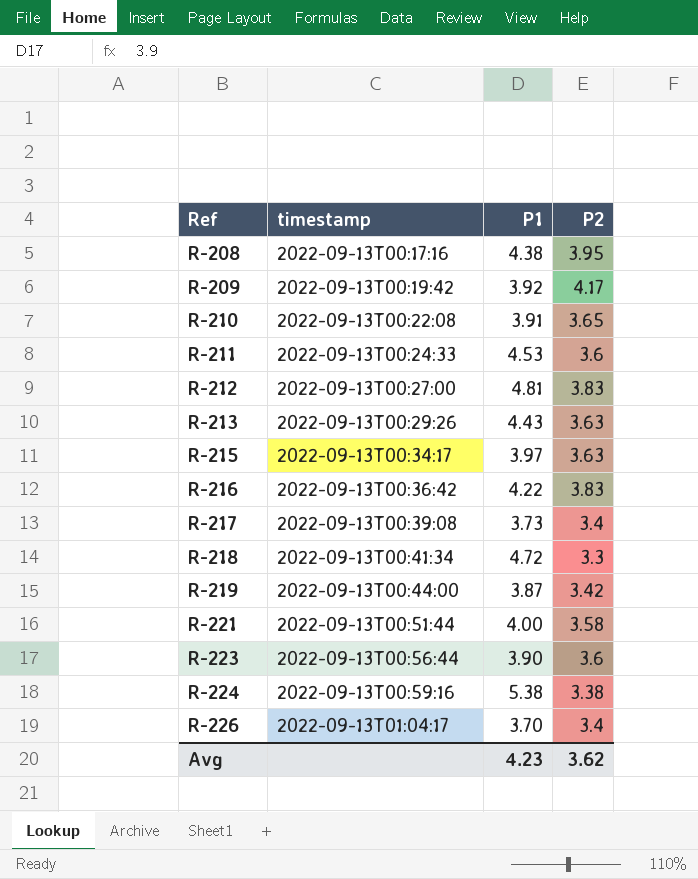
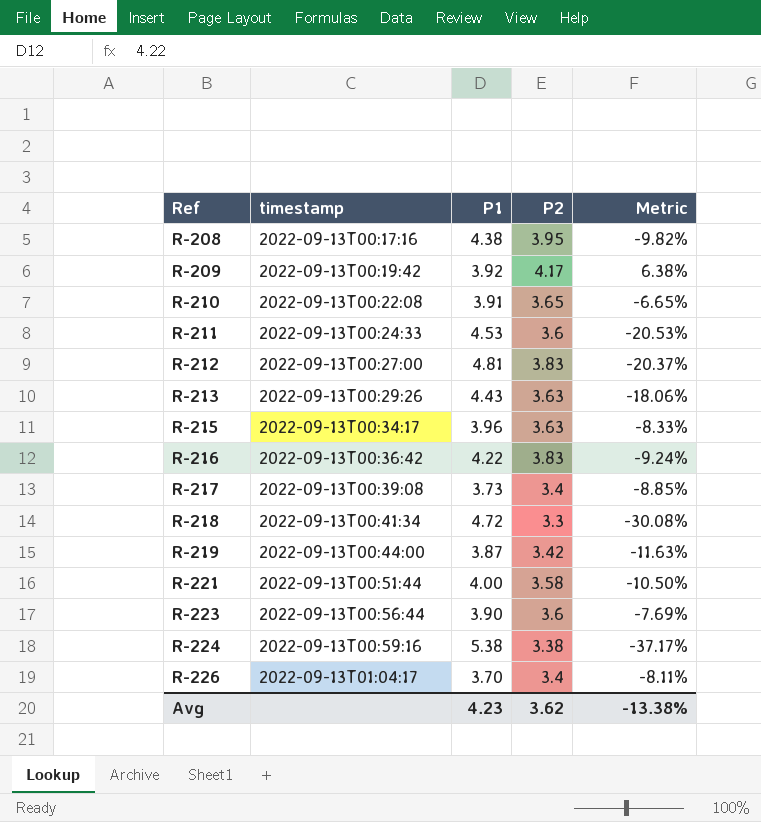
column Metric | formula: none -> ([P2] - [P1]) / [P1]
R-215 | P1: 3.97 -> 3.96

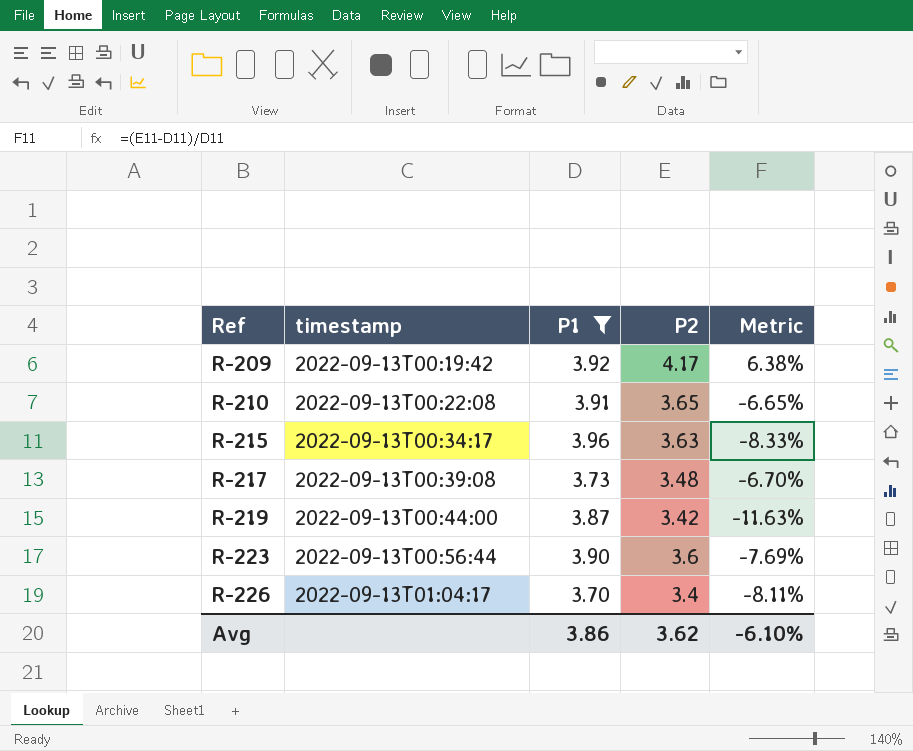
filter: none -> P1 <= 3.96
R-217 | P2: 3.4 -> 3.48
R-217 | Metric: -8.85% -> -6.70%
Avg | P1: 4.23 -> 3.86
Avg | Metric: -13.38% -> -6.10%

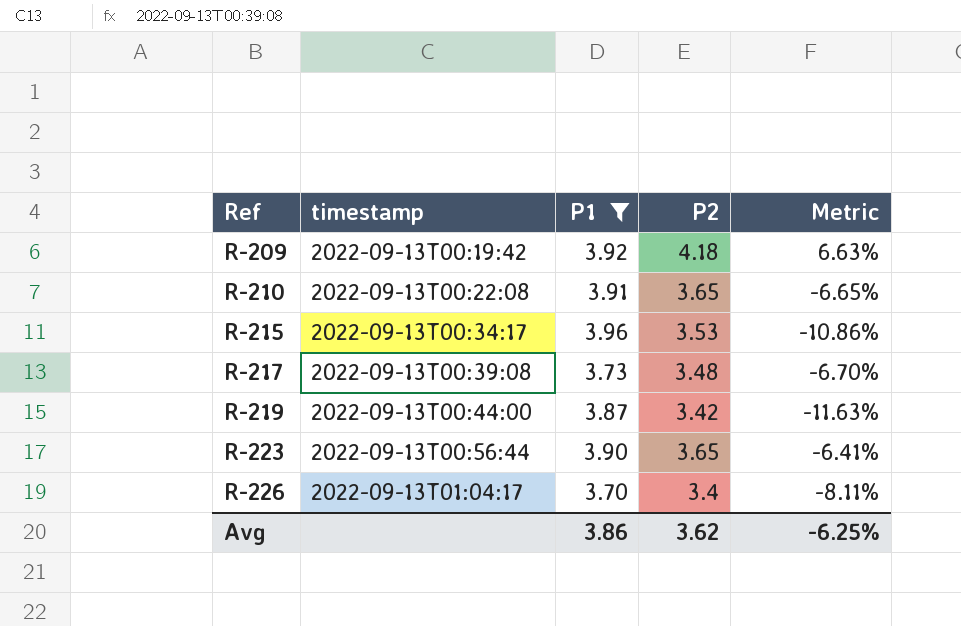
R-209 | P2: 4.17 -> 4.18
R-209 | Metric: 6.38% -> 6.63%
R-215 | P2: 3.63 -> 3.53
R-215 | Metric: -8.33% -> -10.86%
R-223 | P2: 3.6 -> 3.65
R-223 | Metric: -7.69% -> -6.41%
Avg | Metric: -6.10% -> -6.25%

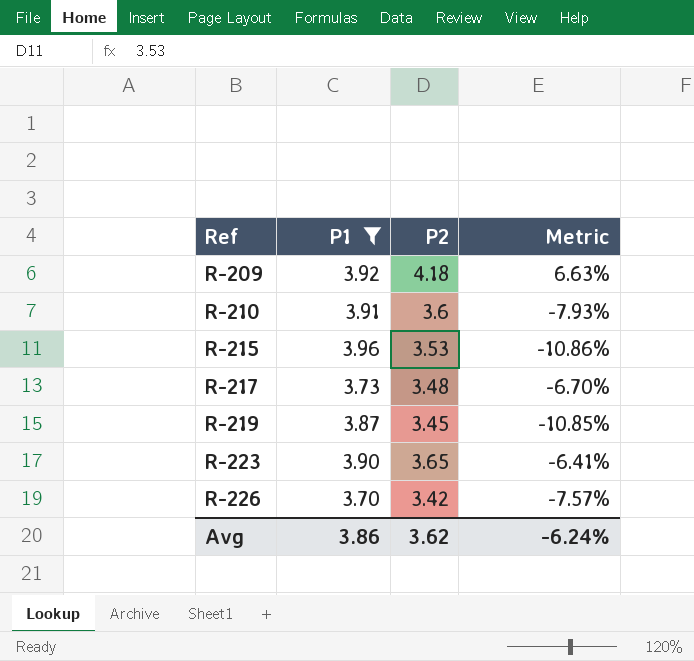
column timestamp | position: 2 -> none
R-210 | P2: 3.65 -> 3.6
R-210 | Metric: -6.65% -> -7.93%
R-219 | P2: 3.42 -> 3.45
R-219 | Metric: -11.63% -> -10.85%
R-226 | P2: 3.4 -> 3.42
R-226 | Metric: -8.11% -> -7.57%
Avg | Metric: -6.25% -> -6.24%

